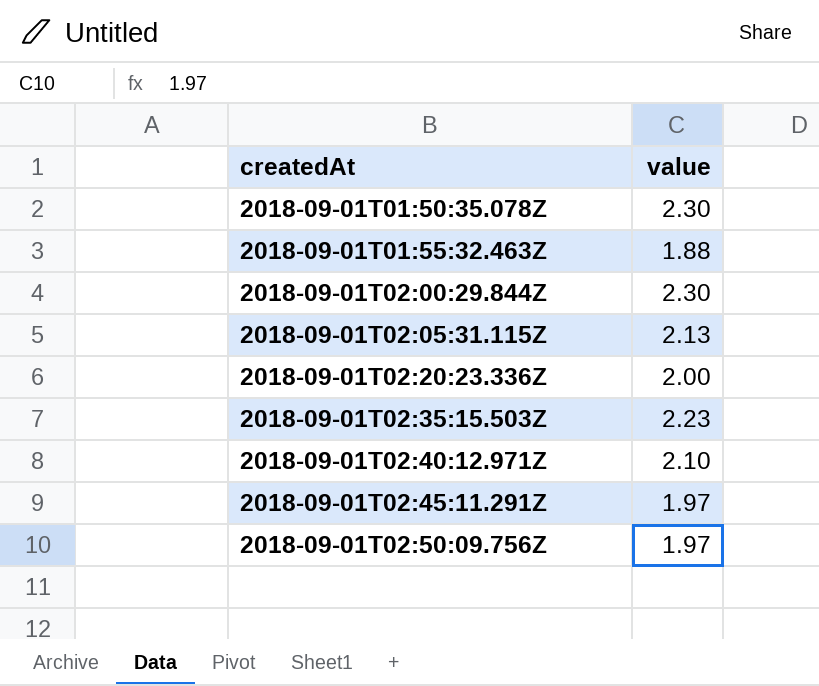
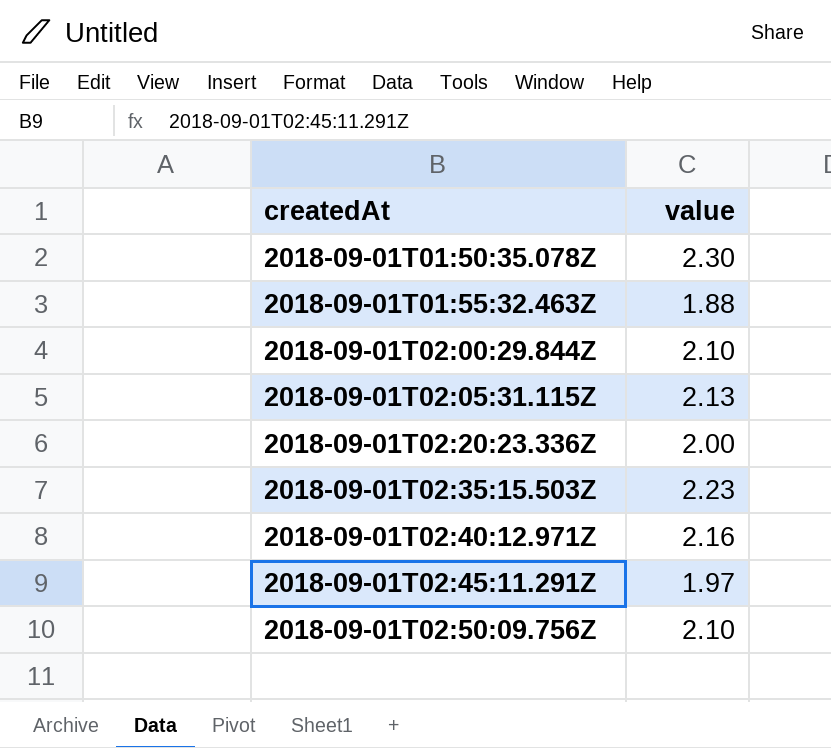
2018-09-01T02:00:29.844Z | value: 2.30 -> 2.10
2018-09-01T02:40:12.971Z | value: 2.10 -> 2.16
2018-09-01T02:50:09.756Z | value: 1.97 -> 2.10

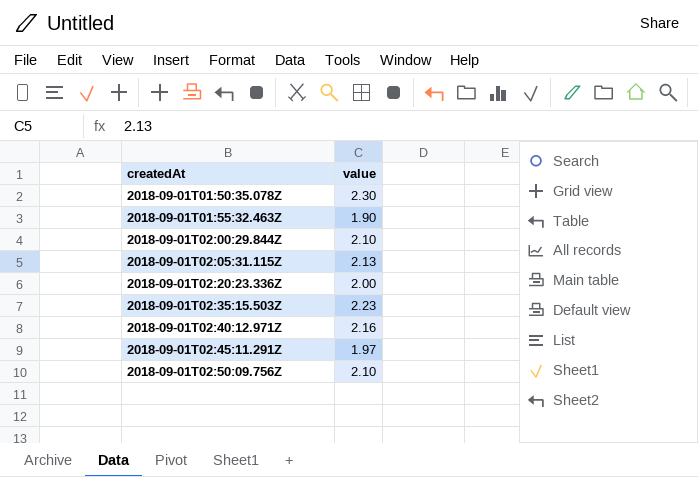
2018-09-01T01:55:32.463Z | value: 1.88 -> 1.90

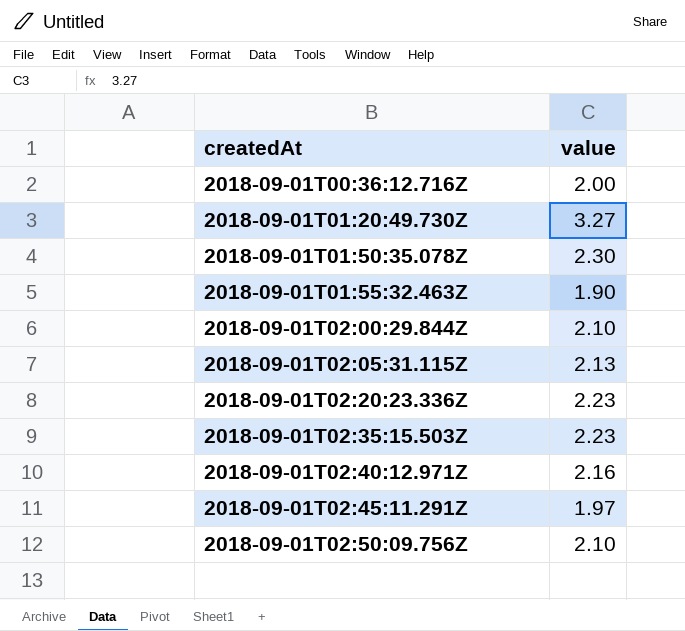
row 2018-09-01T00:36:12.716Z: none -> 2.00
row 2018-09-01T01:20:49.730Z: none -> 3.27
2018-09-01T02:20:23.336Z | value: 2.00 -> 2.23

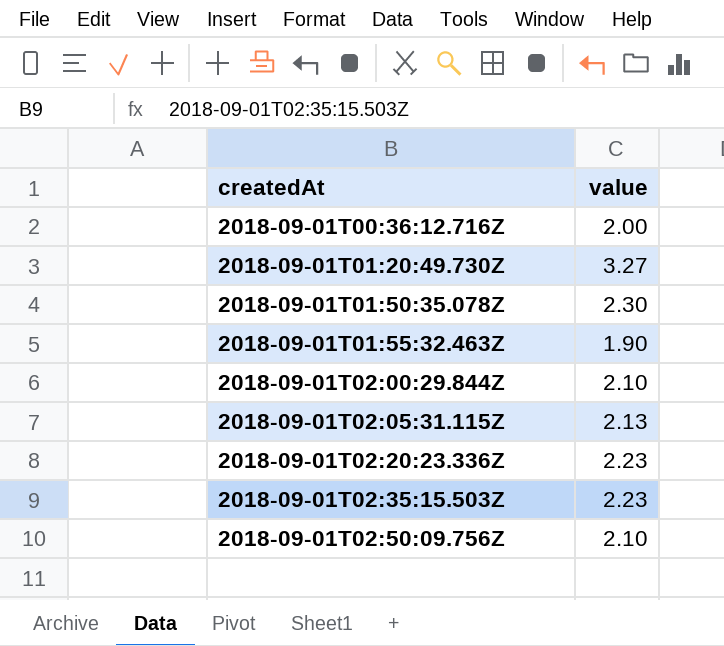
row 2018-09-01T02:40:12.971Z: 2.16 -> none
row 2018-09-01T02:45:11.291Z: 1.97 -> none

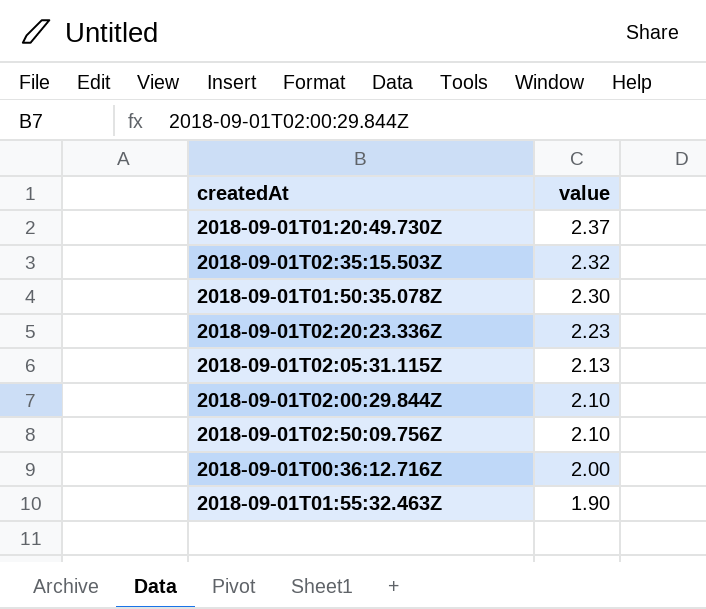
row order: createdAt ascending -> value descending
2018-09-01T01:20:49.730Z | value: 3.27 -> 2.37
2018-09-01T02:35:15.503Z | value: 2.23 -> 2.32

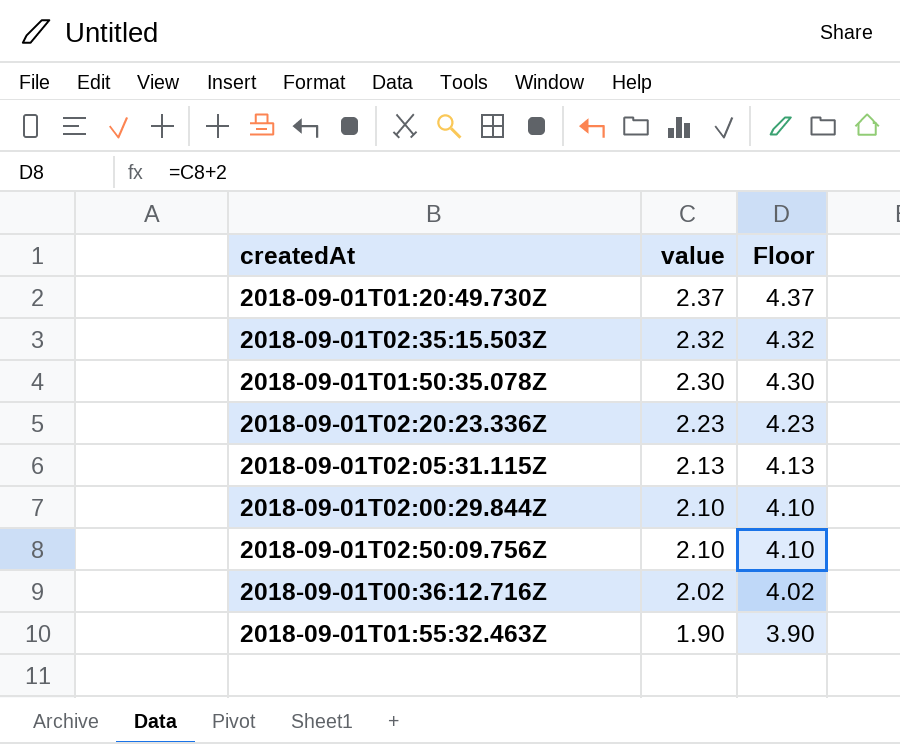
column Floor | formula: none -> [value] + 2
2018-09-01T00:36:12.716Z | value: 2.00 -> 2.02

